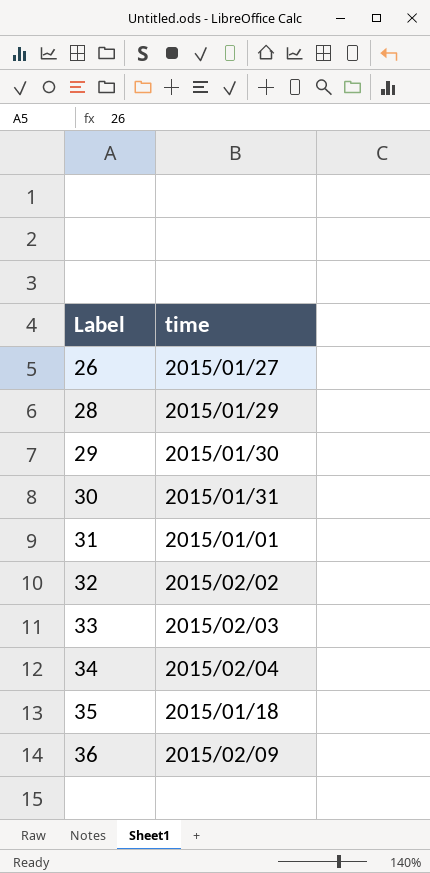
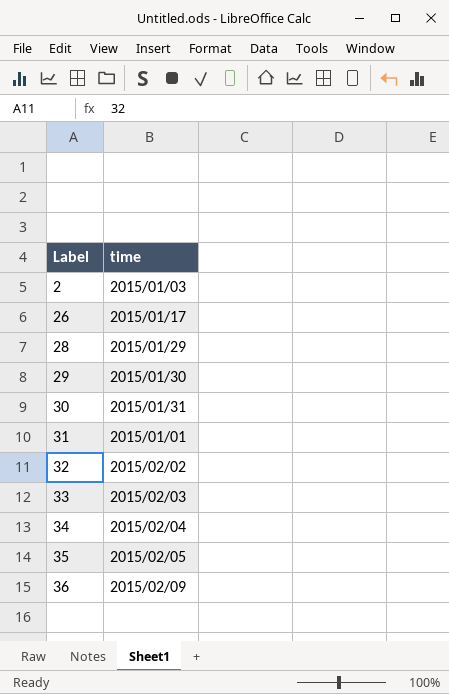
row 2: none -> 2015/01/03
26 | time: 2015/01/27 -> 2015/01/17
35 | time: 2015/01/18 -> 2015/02/05

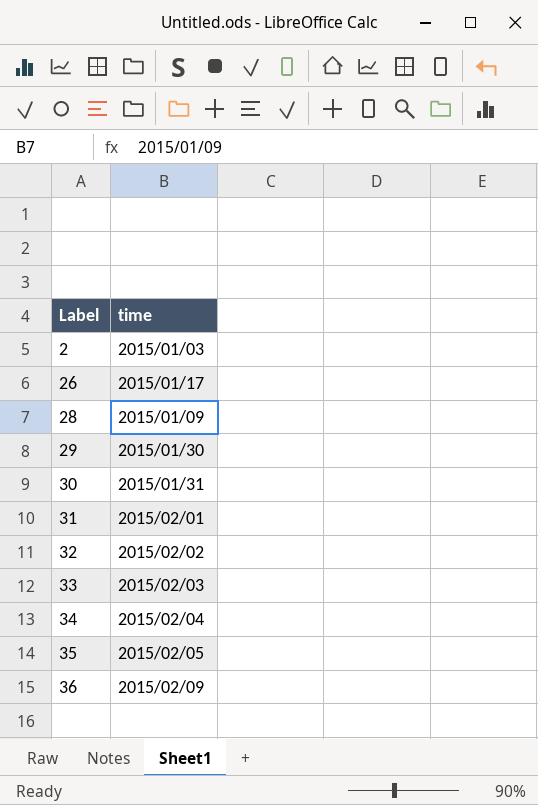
28 | time: 2015/01/29 -> 2015/01/09
31 | time: 2015/01/01 -> 2015/02/01

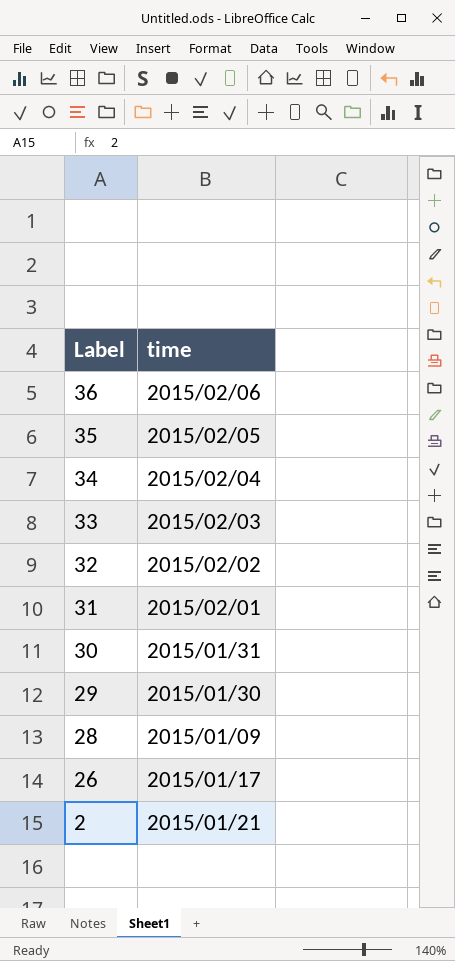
row order: Label ascending -> Label descending
36 | time: 2015/02/09 -> 2015/02/06
2 | time: 2015/01/03 -> 2015/01/21

